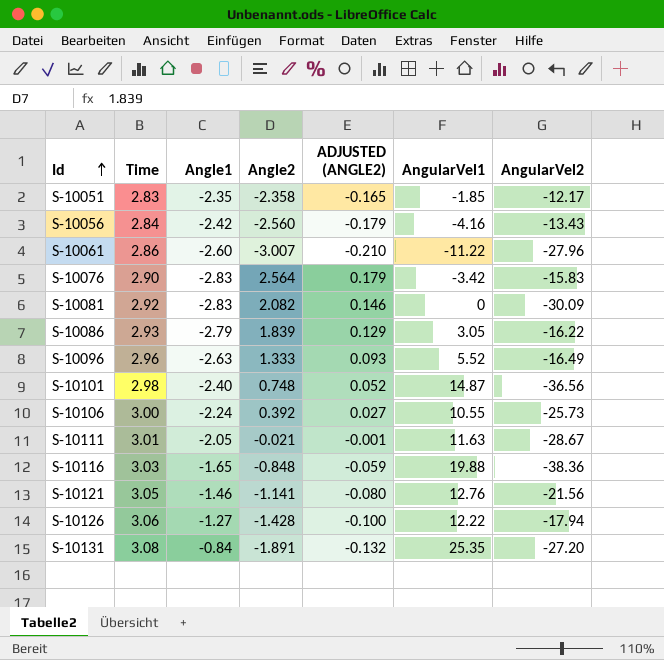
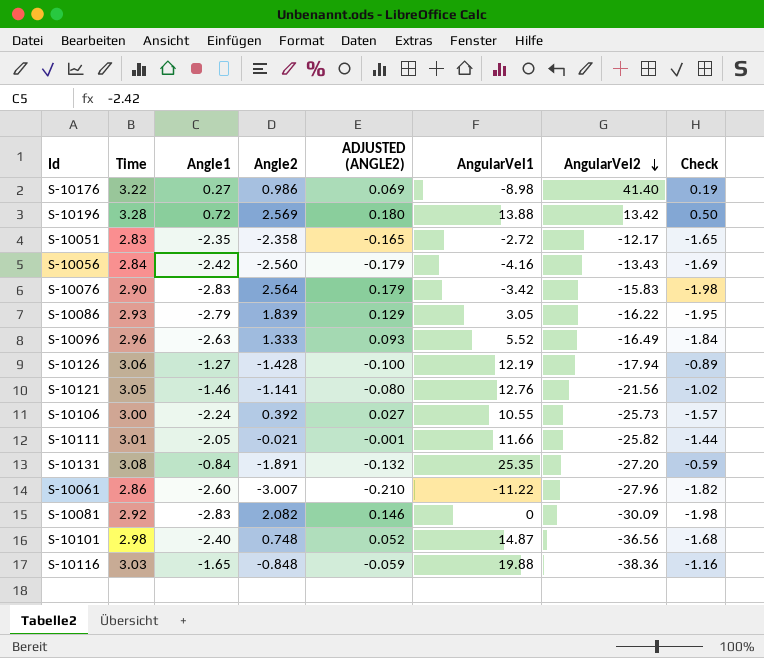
row order: Id ascending -> AngularVel2 descending
column Check | formula: none -> [Angle1] * 0.7
row S-10176: none -> 3.22 | 0.27 | 0.986 | 0.069 | -8.98 | 41.40 | 0.19
row S-10196: none -> 3.28 | 0.72 | 2.569 | 0.180 | 13.88 | 13.42 | 0.50
S-10051 | AngularVel1: -1.85 -> -2.72
S-10126 | AngularVel1: 12.22 -> 12.19
S-10111 | AngularVel1: 11.63 -> 11.66
S-10111 | AngularVel2: -28.67 -> -25.82

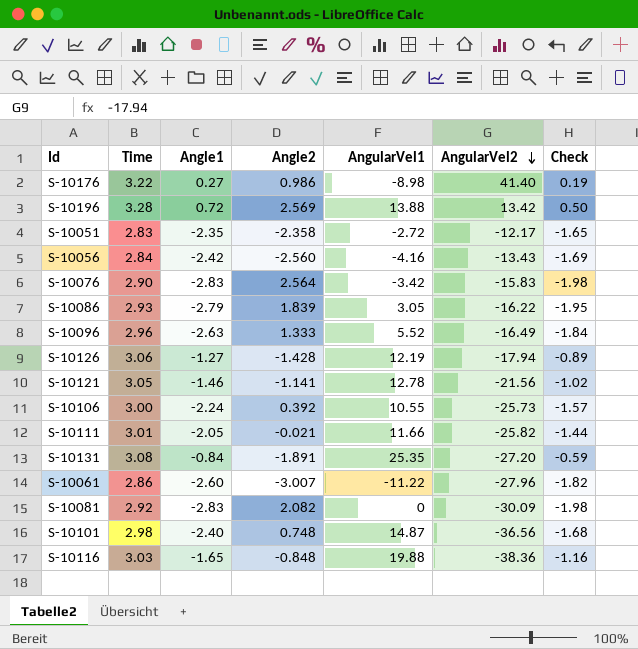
column ADJUSTED (ANGLE2) | formula: [Angle2] * 0.07 -> none
S-10121 | AngularVel1: 12.76 -> 12.78

